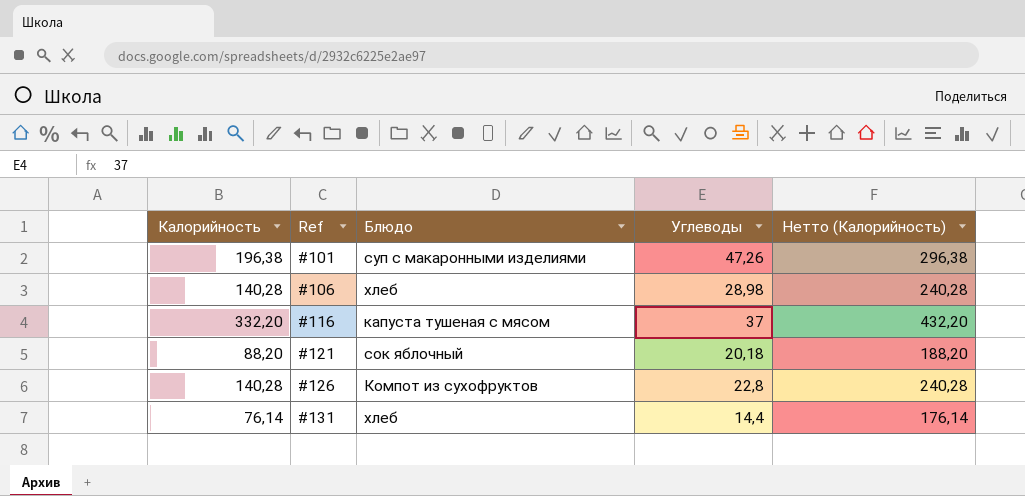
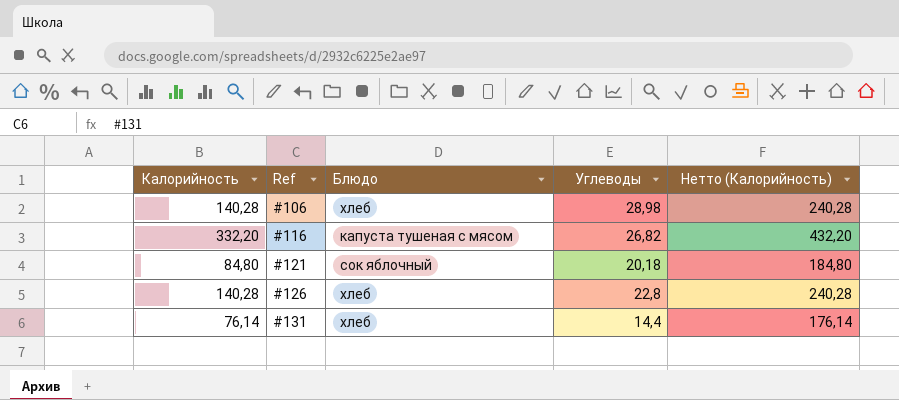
row #101: 196,38 | суп с макаронными изделиями | 47,26 | 296,38 -> none
#116 | Углеводы: 37 -> 26,82
#121 | Калорийность: 88,20 -> 84,80
#121 | Нетто (Калорийность): 188,20 -> 184,80
#126 | Блюдо: Компот из сухофруктов -> хлеб

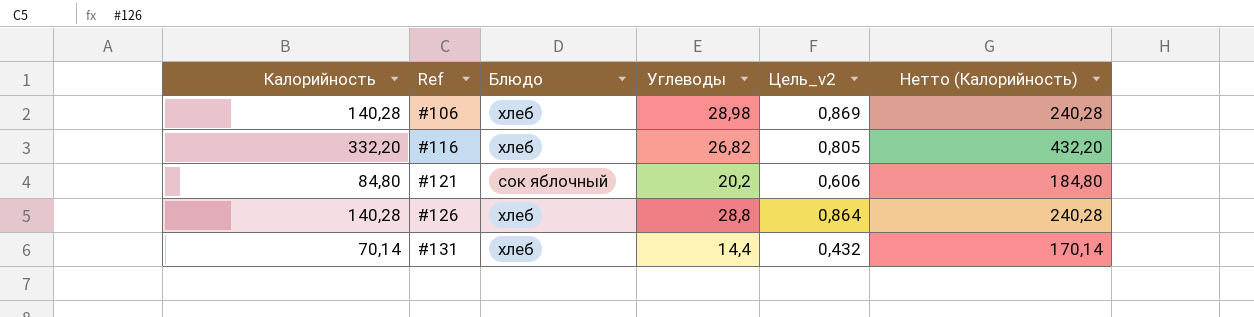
column Цель_v2 | formula: none -> [Углеводы] * 0,03
#116 | Блюдо: капуста тушеная с мясом -> хлеб
#121 | Углеводы: 20,18 -> 20,2
#126 | Углеводы: 22,8 -> 28,8
#131 | Калорийность: 76,14 -> 70,14
#131 | Нетто (Калорийность): 176,14 -> 170,14

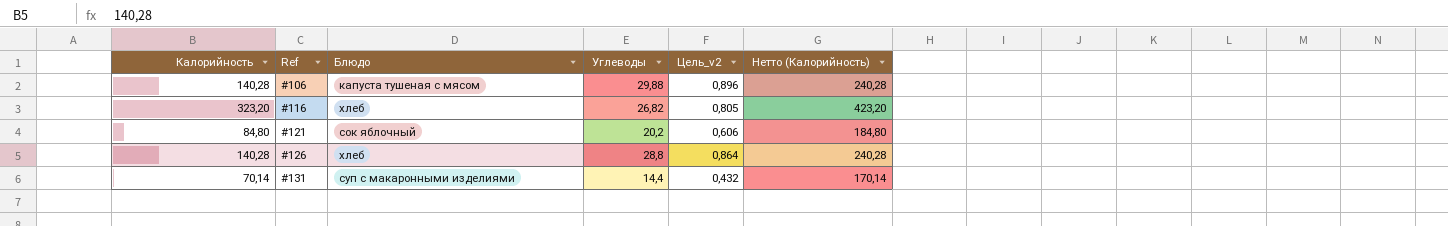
#106 | Блюдо: хлеб -> капуста тушеная с мясом
#106 | Углеводы: 28,98 -> 29,88
#106 | Цель_v2: 0,869 -> 0,896
#116 | Калорийность: 332,20 -> 323,20
#116 | Нетто (Калорийность): 432,20 -> 423,20
#131 | Блюдо: хлеб -> суп с макаронными изделиями

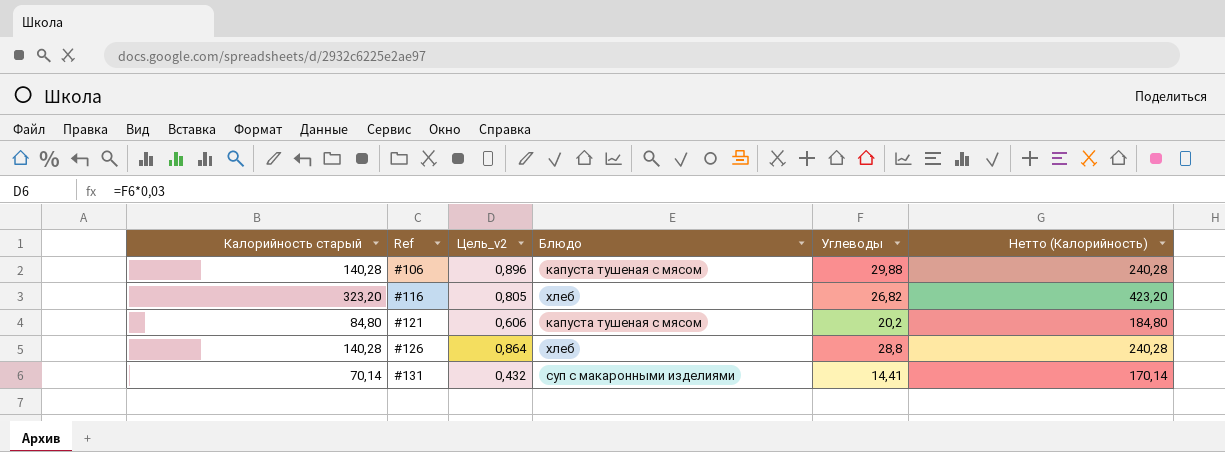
column name: Калорийность -> Калорийность старый
column Цель_v2 | position: 5 -> 3
#121 | Блюдо: сок яблочный -> капуста тушеная с мясом
#131 | Углеводы: 14,4 -> 14,41

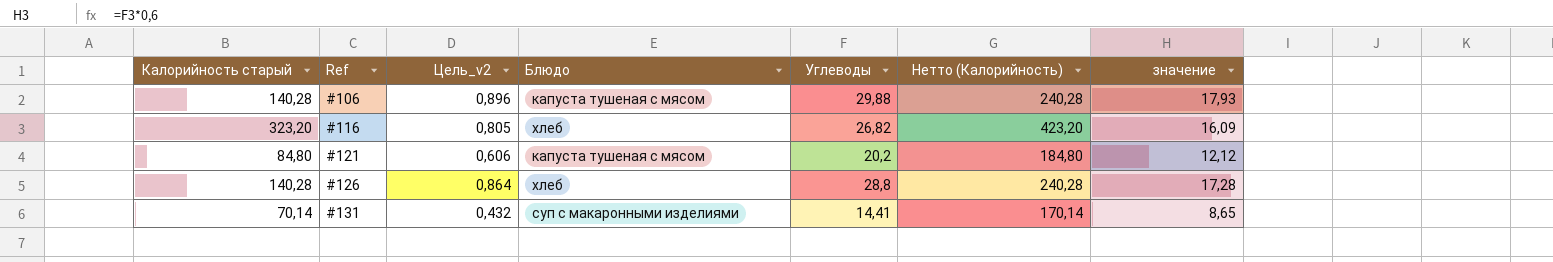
column значение | formula: none -> [Углеводы] * 0,6

